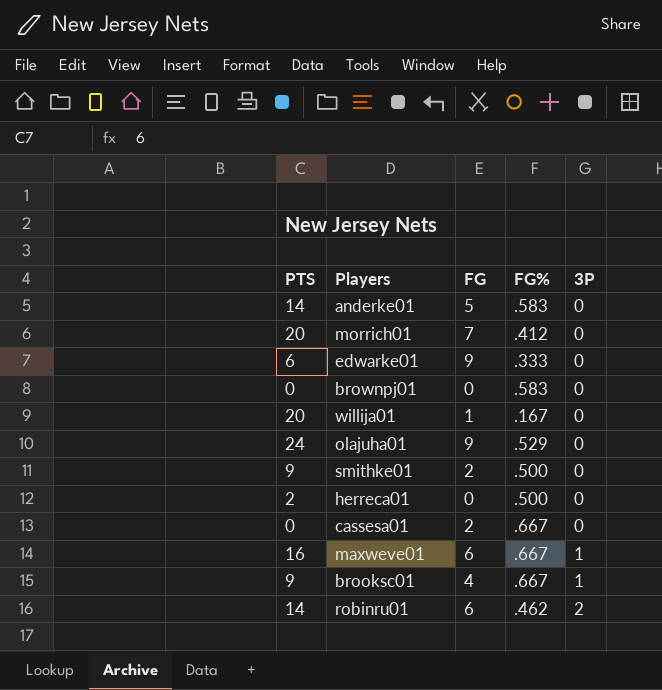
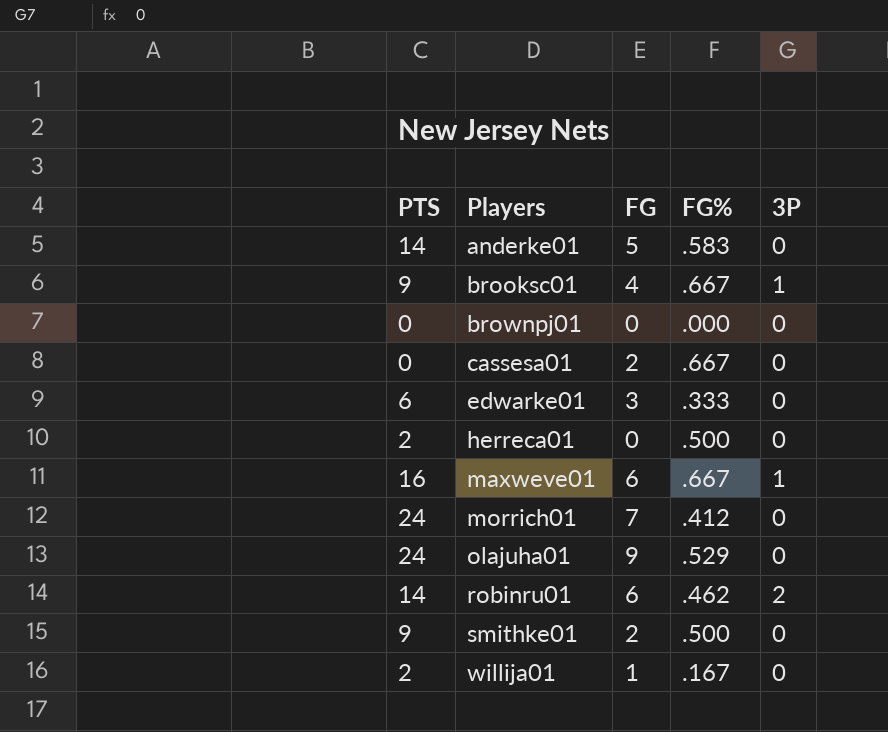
row order: 3P ascending -> Players ascending
brownpj01 | FG%: .583 -> .000
edwarke01 | FG: 9 -> 3
morrich01 | PTS: 20 -> 24
willija01 | PTS: 20 -> 2

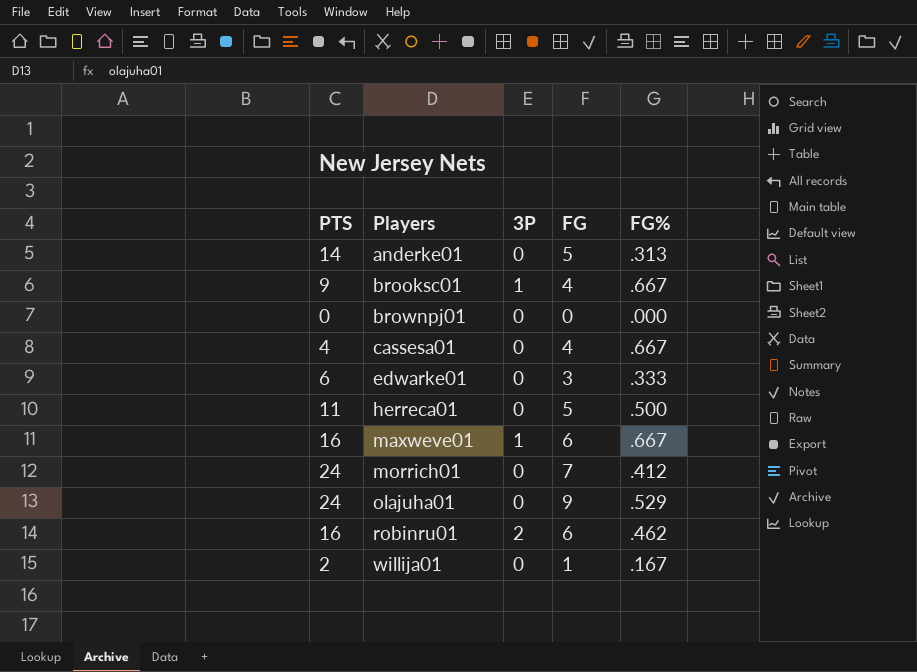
column 3P | position: 5 -> 3
row smithke01: 9 | 2 | .500 | 0 -> none
anderke01 | FG%: .583 -> .313
cassesa01 | PTS: 0 -> 4
cassesa01 | FG: 2 -> 4
herreca01 | PTS: 2 -> 11
herreca01 | FG: 0 -> 5
robinru01 | PTS: 14 -> 16

